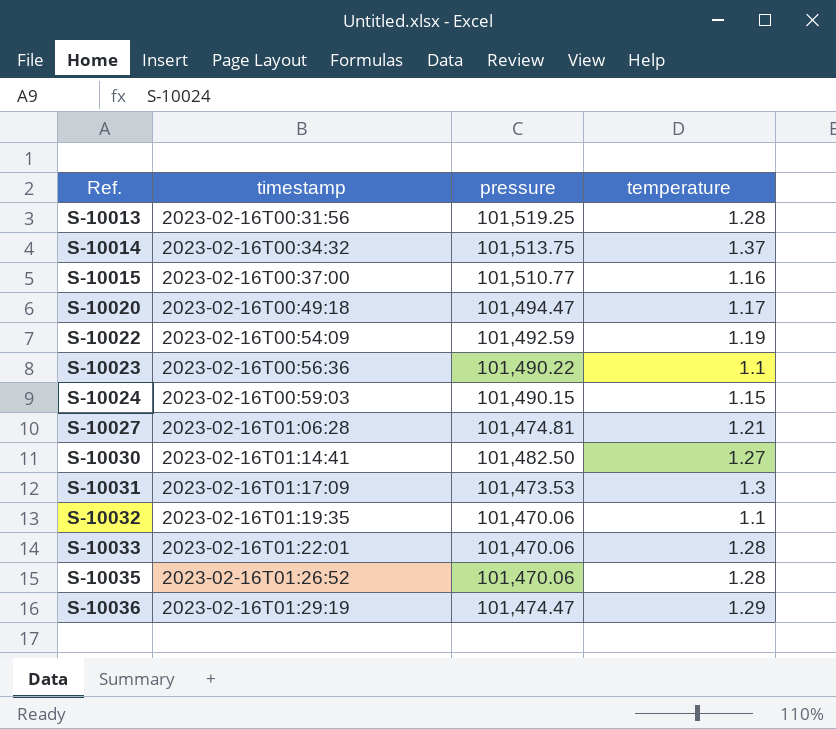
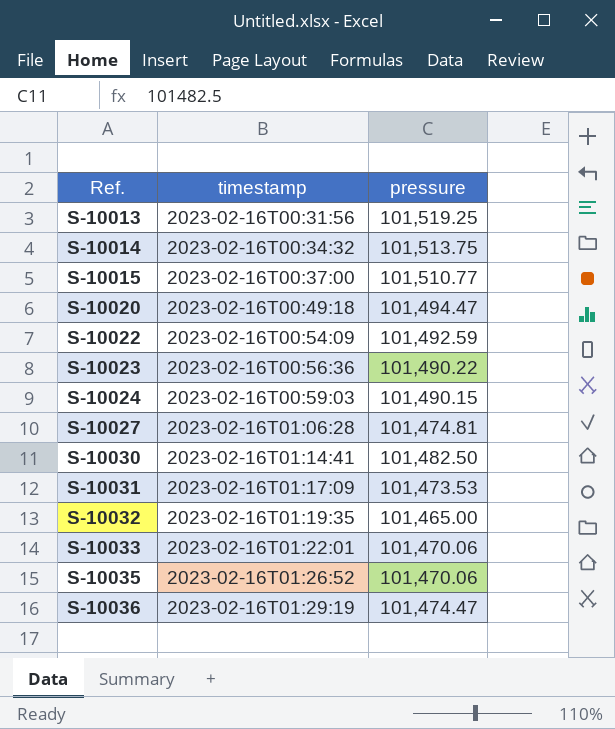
column temperature | position: 4 -> none
S-10032 | pressure: 101,470.06 -> 101,465.00

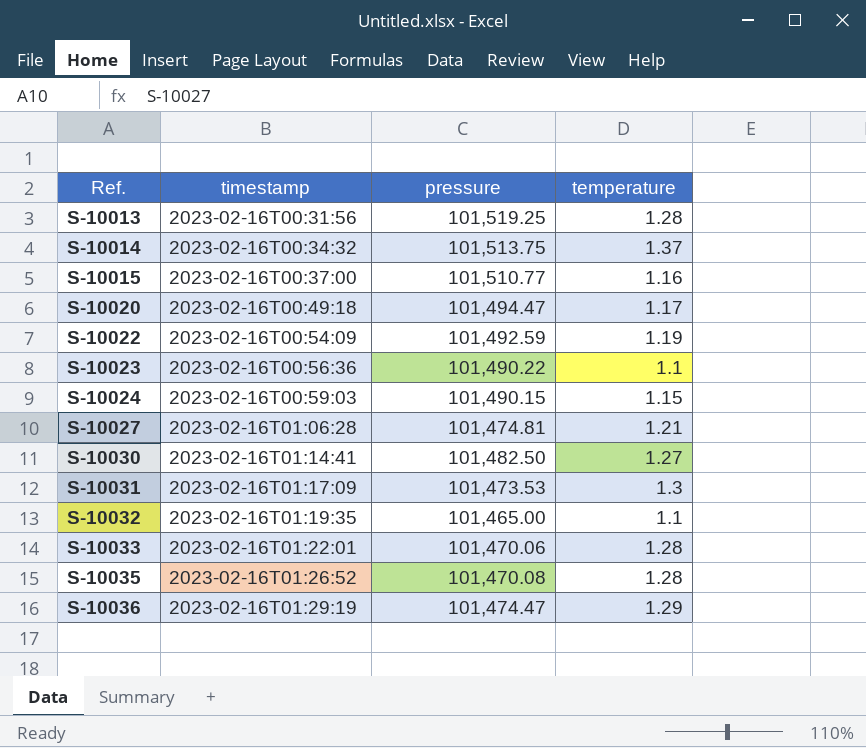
column temperature | position: none -> 4
S-10035 | pressure: 101,470.06 -> 101,470.08

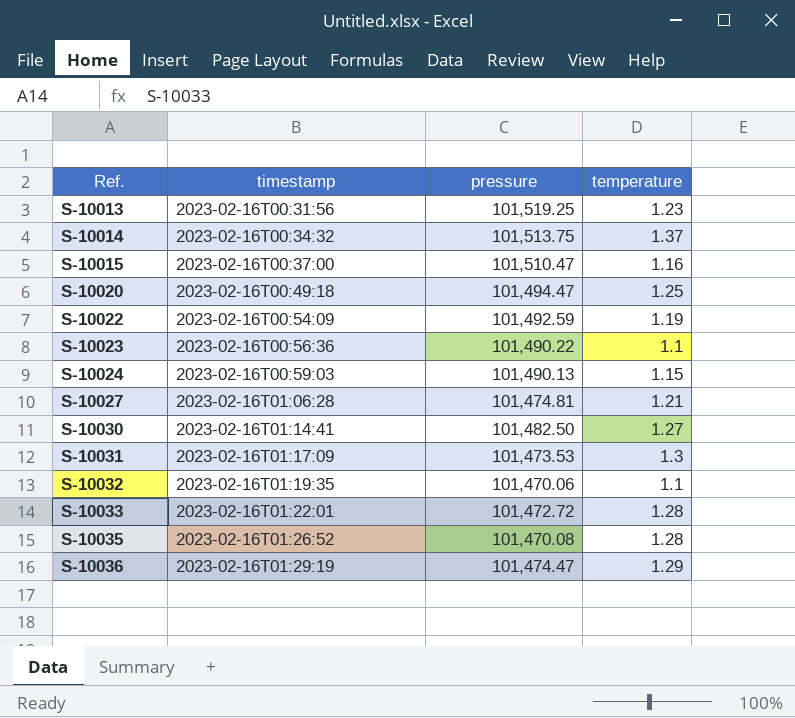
S-10013 | temperature: 1.28 -> 1.23
S-10015 | pressure: 101,510.77 -> 101,510.47
S-10020 | temperature: 1.17 -> 1.25
S-10024 | pressure: 101,490.15 -> 101,490.13
S-10032 | pressure: 101,465.00 -> 101,470.06
S-10033 | pressure: 101,470.06 -> 101,472.72

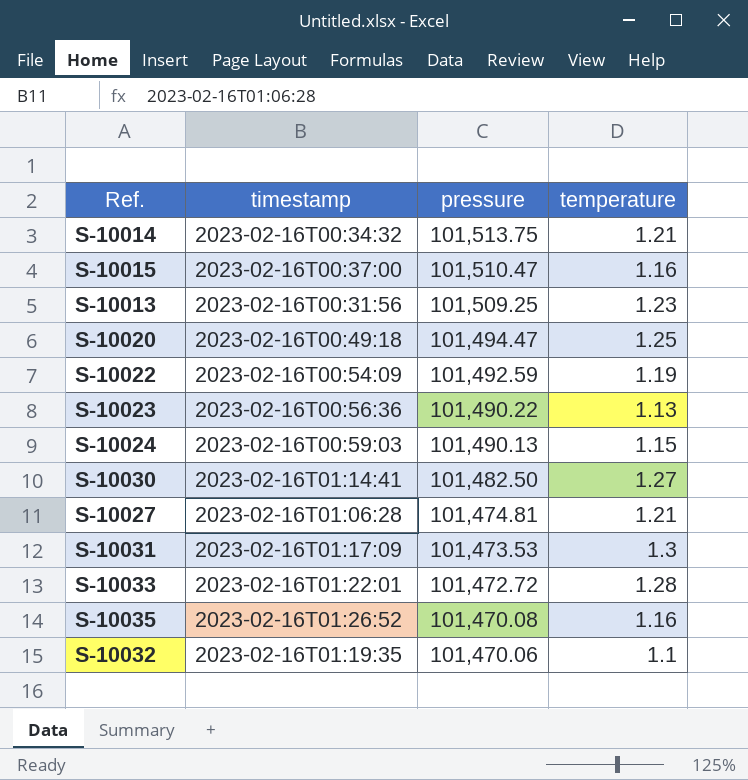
row order: Ref. ascending -> pressure descending
row S-10036: 2023-02-16T01:29:19 | 101,474.47 | 1.29 -> none
S-10014 | temperature: 1.37 -> 1.21
S-10013 | pressure: 101,519.25 -> 101,509.25
S-10023 | temperature: 1.1 -> 1.13
S-10035 | temperature: 1.28 -> 1.16

